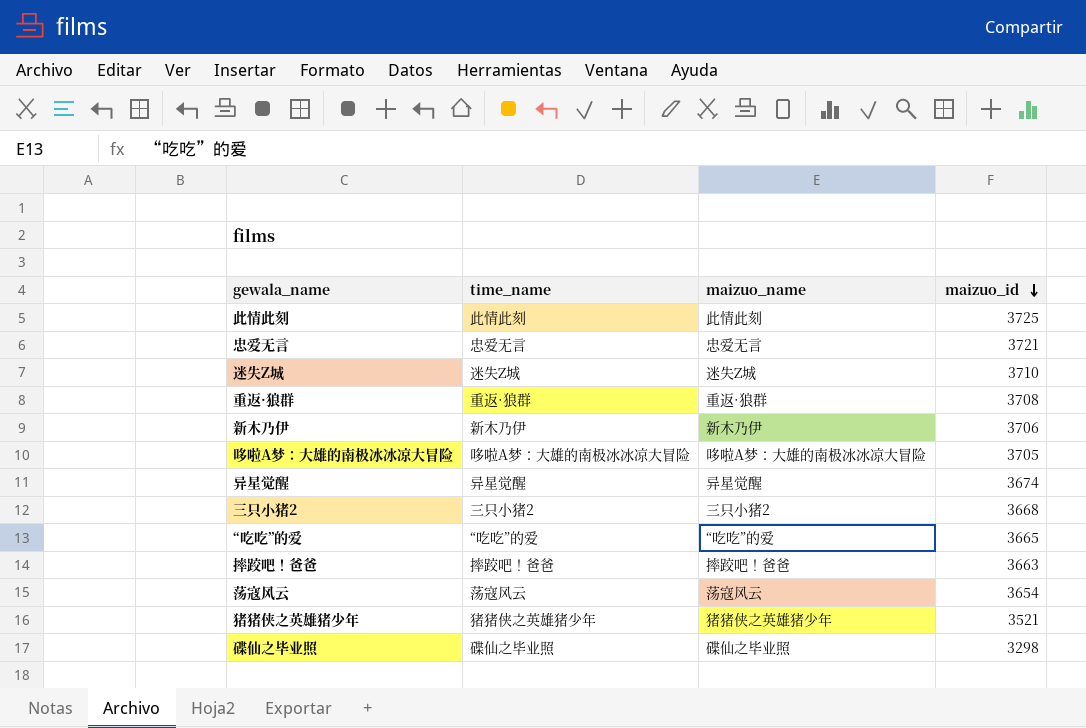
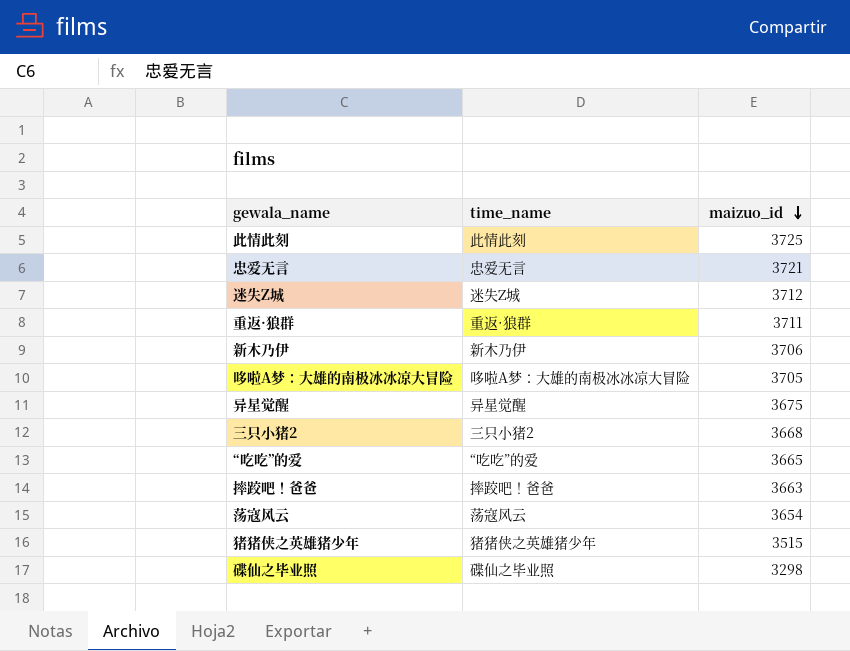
column maizuo_name | position: 3 -> none
迷失Z城 | maizuo_id: 3710 -> 3712
重返·狼群 | maizuo_id: 3708 -> 3711
异星觉醒 | maizuo_id: 3674 -> 3675
猪猪侠之英雄猪少年 | maizuo_id: 3521 -> 3515

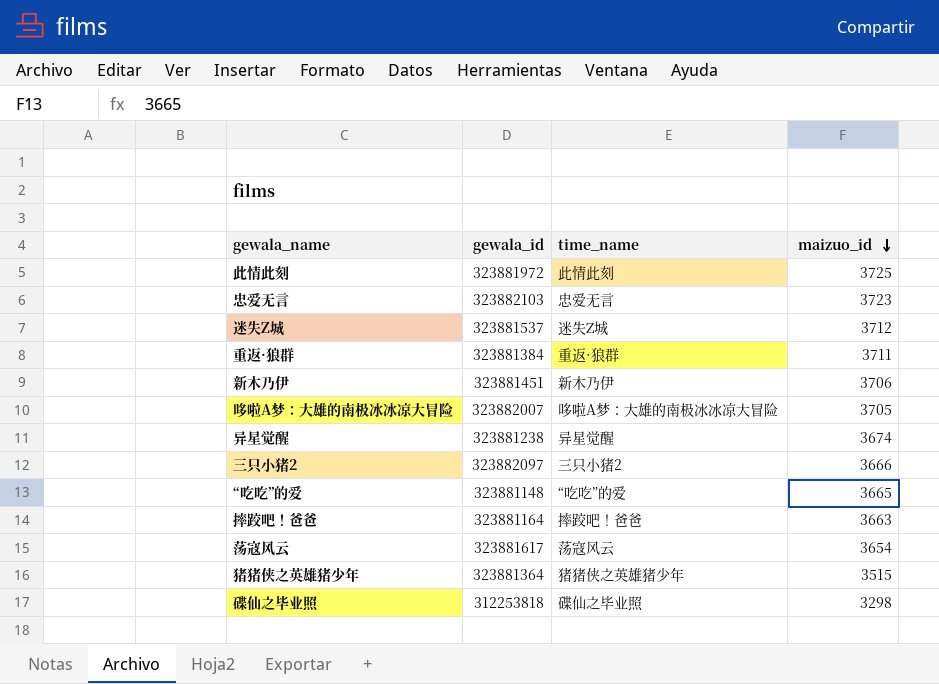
column gewala_id | position: none -> 2
忠爱无言 | maizuo_id: 3721 -> 3723
异星觉醒 | maizuo_id: 3675 -> 3674
三只小猪2 | maizuo_id: 3668 -> 3666

